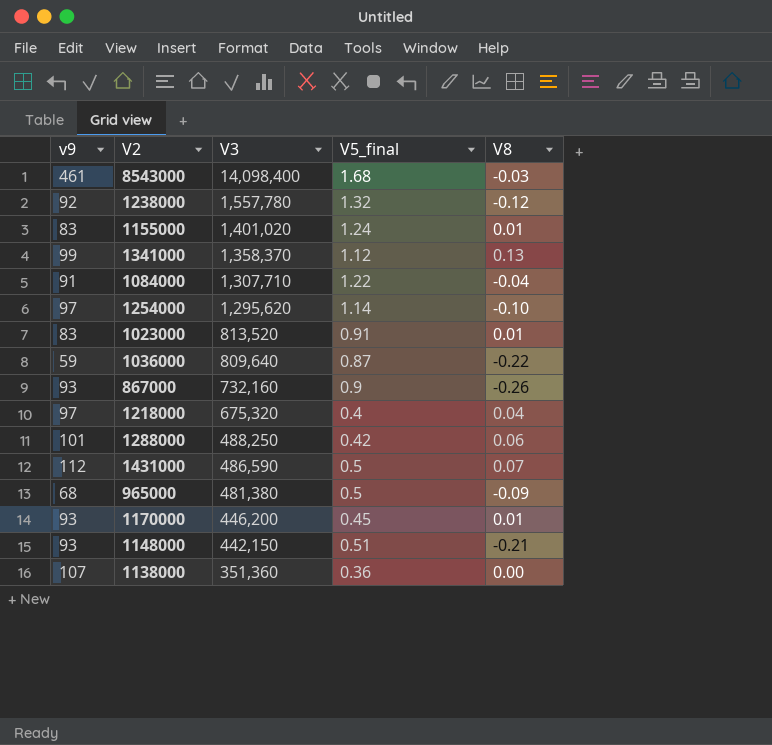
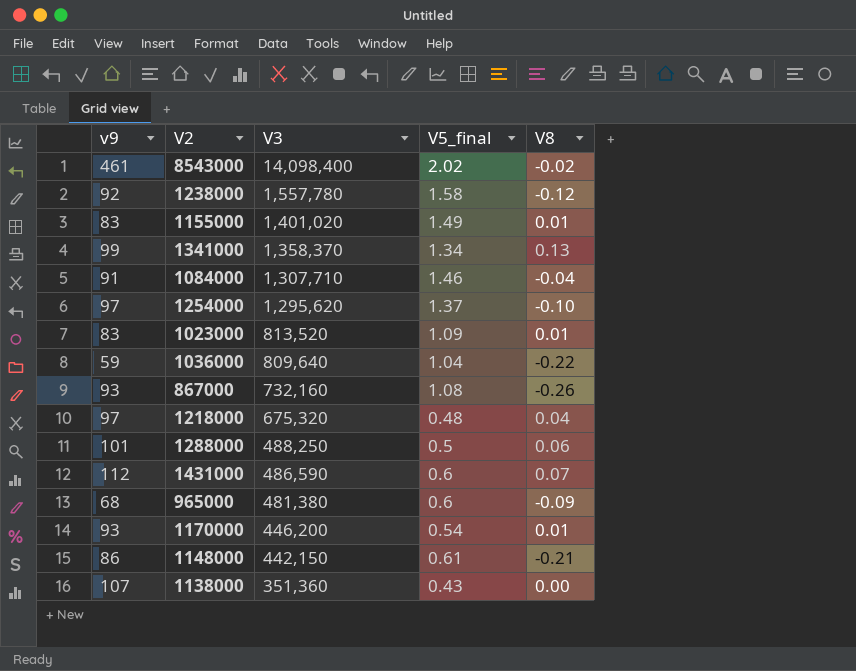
8543000 | V5_final: 1.68 -> 2.02
8543000 | V8: -0.03 -> -0.02
1238000 | V5_final: 1.32 -> 1.58
1155000 | V5_final: 1.24 -> 1.49
1341000 | V5_final: 1.12 -> 1.34
1084000 | V5_final: 1.22 -> 1.46
1254000 | V5_final: 1.14 -> 1.37
1023000 | V5_final: 0.91 -> 1.09
1036000 | V5_final: 0.87 -> 1.04
867000 | V5_final: 0.9 -> 1.08
1218000 | V5_final: 0.4 -> 0.48
1288000 | V5_final: 0.42 -> 0.5
1431000 | V5_final: 0.5 -> 0.6
965000 | V5_final: 0.5 -> 0.6
1170000 | V5_final: 0.45 -> 0.54
1148000 | v9: 93 -> 86
1148000 | V5_final: 0.51 -> 0.61
1138000 | V5_final: 0.36 -> 0.43

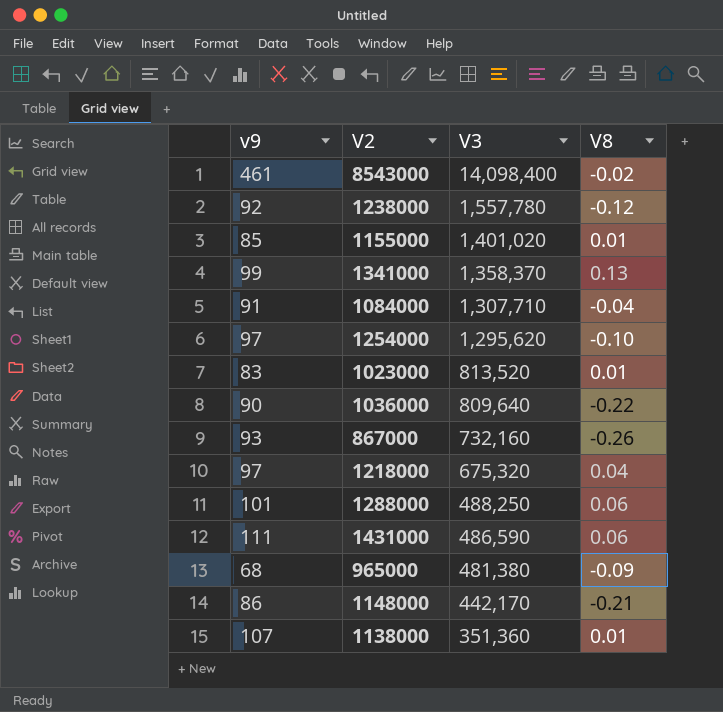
column V5_final | position: 4 -> none
row 1170000: 93 | 446,200 | 0.54 | 0.01 -> none
1155000 | v9: 83 -> 85
1036000 | v9: 59 -> 90
1431000 | v9: 112 -> 111
1431000 | V8: 0.07 -> 0.06
1148000 | V3: 442,150 -> 442,170
1138000 | V8: 0.00 -> 0.01

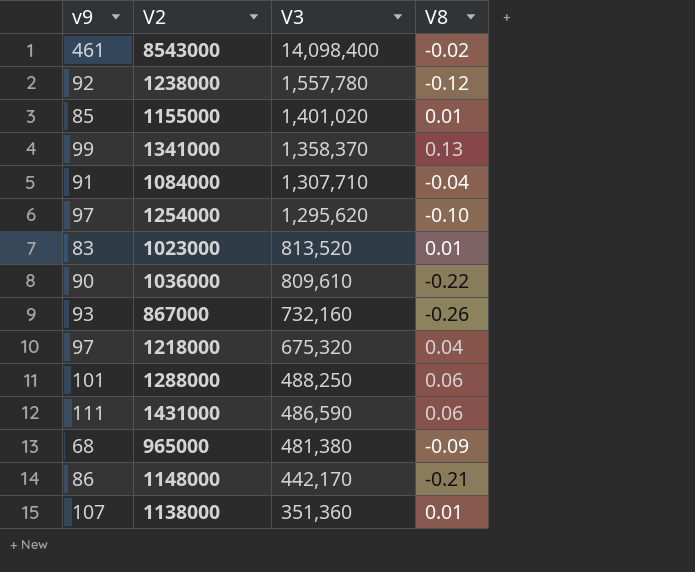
1036000 | V3: 809,640 -> 809,610

